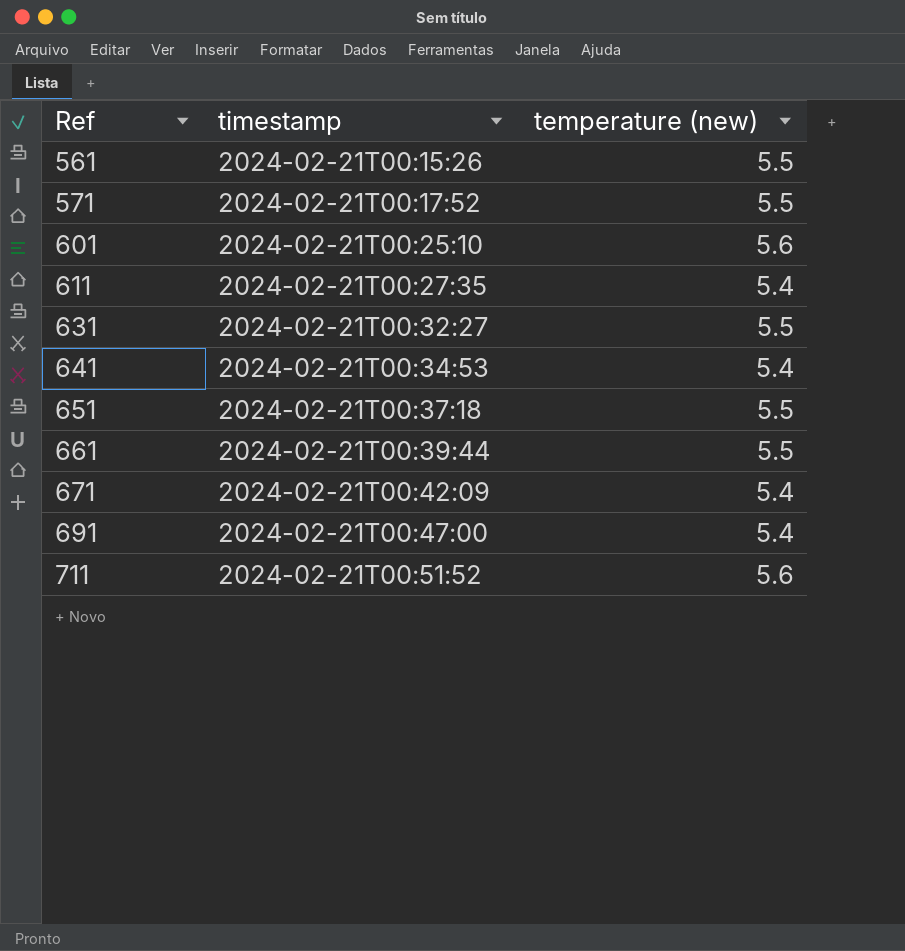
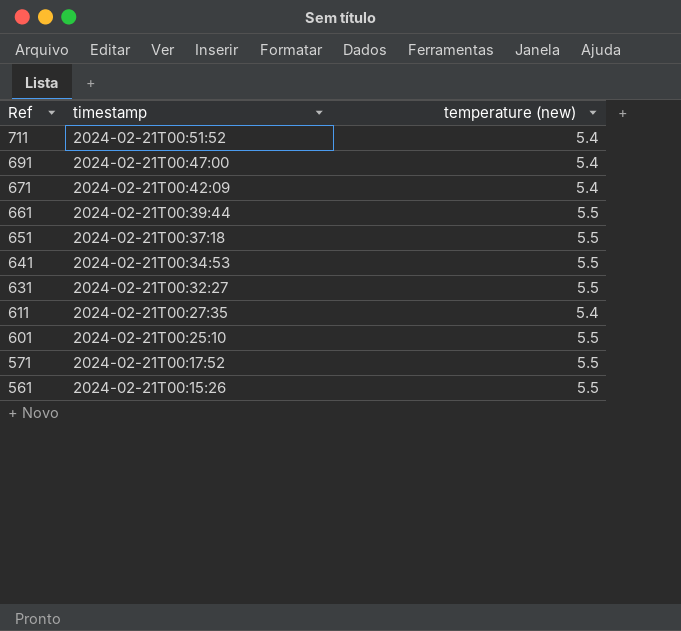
row order: Ref ascending -> Ref descending
711 | temperature (new): 5.6 -> 5.4
641 | temperature (new): 5.4 -> 5.5
601 | temperature (new): 5.6 -> 5.5

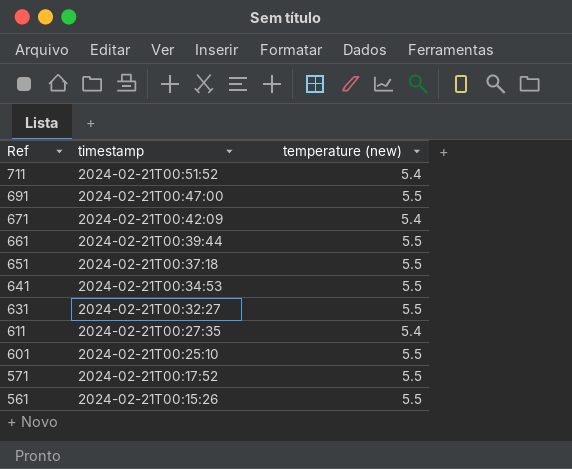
691 | temperature (new): 5.4 -> 5.5

